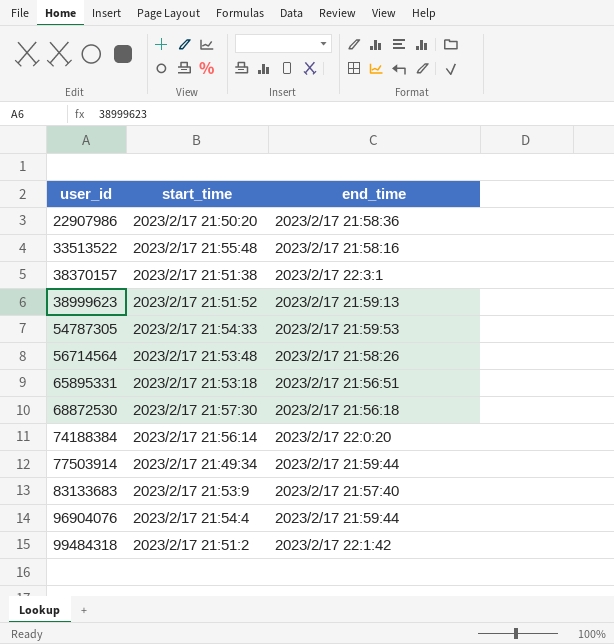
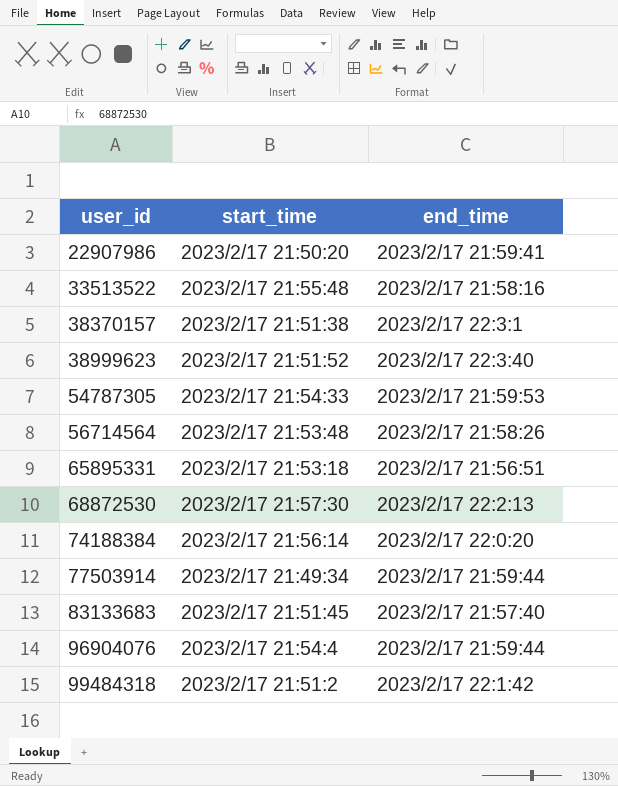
22907986 | end_time: 2023/2/17 21:58:36 -> 2023/2/17 21:59:41
38999623 | end_time: 2023/2/17 21:59:13 -> 2023/2/17 22:3:40
68872530 | end_time: 2023/2/17 21:56:18 -> 2023/2/17 22:2:13
83133683 | start_time: 2023/2/17 21:53:9 -> 2023/2/17 21:51:45

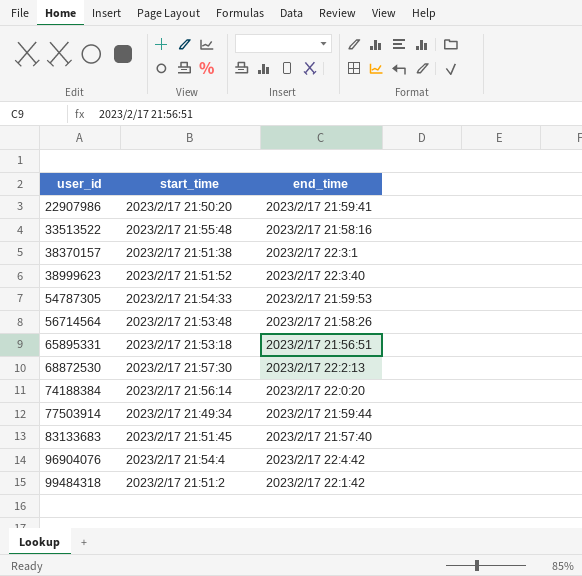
96904076 | end_time: 2023/2/17 21:59:44 -> 2023/2/17 22:4:42

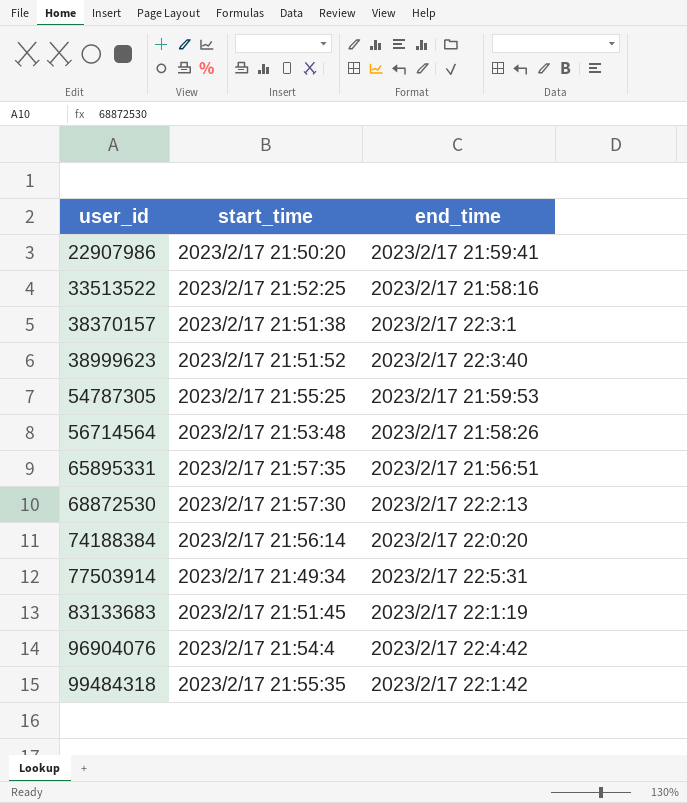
33513522 | start_time: 2023/2/17 21:55:48 -> 2023/2/17 21:52:25
54787305 | start_time: 2023/2/17 21:54:33 -> 2023/2/17 21:55:25
65895331 | start_time: 2023/2/17 21:53:18 -> 2023/2/17 21:57:35
77503914 | end_time: 2023/2/17 21:59:44 -> 2023/2/17 22:5:31
83133683 | end_time: 2023/2/17 21:57:40 -> 2023/2/17 22:1:19
99484318 | start_time: 2023/2/17 21:51:2 -> 2023/2/17 21:55:35

